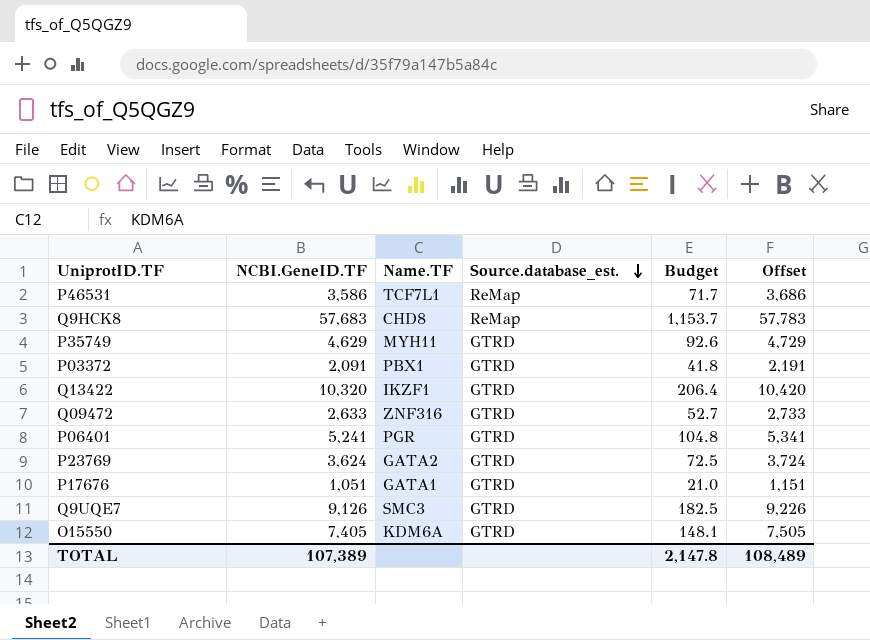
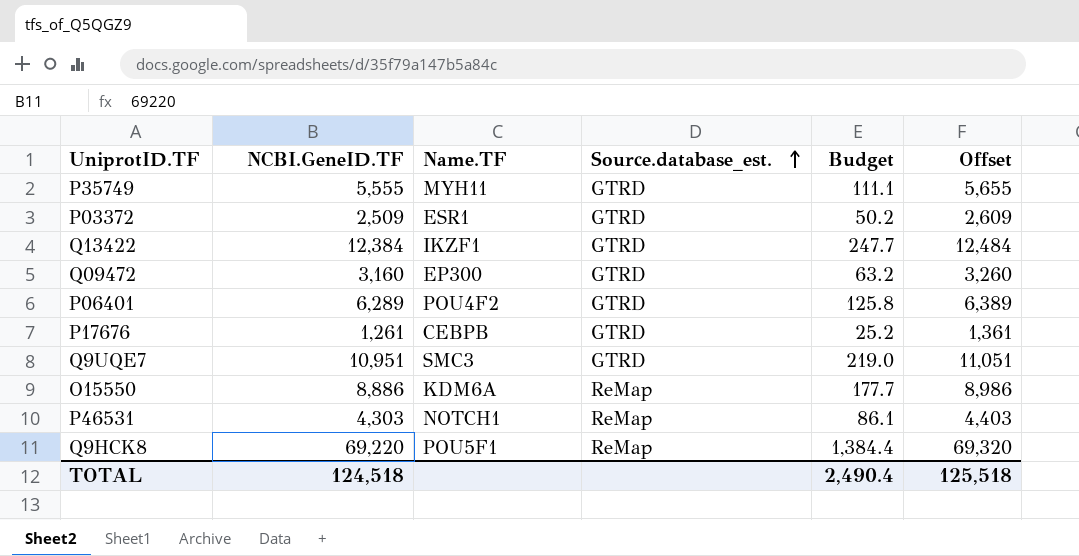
row order: Source.database_est. descending -> Source.database_est. ascending
row P23769: 3,624 | GATA2 | GTRD | 72.5 | 3,724 -> none
P35749 | NCBI.GeneID.TF: 4,629 -> 5,555
P35749 | Budget: 92.6 -> 111.1
P35749 | Offset: 4,729 -> 5,655
P03372 | NCBI.GeneID.TF: 2,091 -> 2,509
P03372 | Name.TF: PBX1 -> ESR1
P03372 | Budget: 41.8 -> 50.2
P03372 | Offset: 2,191 -> 2,609
Q13422 | NCBI.GeneID.TF: 10,320 -> 12,384
Q13422 | Budget: 206.4 -> 247.7
Q13422 | Offset: 10,420 -> 12,484
Q09472 | NCBI.GeneID.TF: 2,633 -> 3,160
Q09472 | Name.TF: ZNF316 -> EP300
Q09472 | Budget: 52.7 -> 63.2
Q09472 | Offset: 2,733 -> 3,260
P06401 | NCBI.GeneID.TF: 5,241 -> 6,289
P06401 | Name.TF: PGR -> POU4F2
P06401 | Budget: 104.8 -> 125.8
P06401 | Offset: 5,341 -> 6,389
P17676 | NCBI.GeneID.TF: 1,051 -> 1,261
P17676 | Name.TF: GATA1 -> CEBPB
P17676 | Budget: 21.0 -> 25.2
P17676 | Offset: 1,151 -> 1,361
Q9UQE7 | NCBI.GeneID.TF: 9,126 -> 10,951
Q9UQE7 | Budget: 182.5 -> 219.0
Q9UQE7 | Offset: 9,226 -> 11,051
O15550 | NCBI.GeneID.TF: 7,405 -> 8,886
O15550 | Source.database_est.: GTRD -> ReMap
O15550 | Budget: 148.1 -> 177.7
O15550 | Offset: 7,505 -> 8,986
P46531 | NCBI.GeneID.TF: 3,586 -> 4,303
P46531 | Name.TF: TCF7L1 -> NOTCH1
P46531 | Budget: 71.7 -> 86.1
P46531 | Offset: 3,686 -> 4,403
Q9HCK8 | NCBI.GeneID.TF: 57,683 -> 69,220
Q9HCK8 | Name.TF: CHD8 -> POU5F1
Q9HCK8 | Budget: 1,153.7 -> 1,384.4
Q9HCK8 | Offset: 57,783 -> 69,320
TOTAL | NCBI.GeneID.TF: 107,389 -> 124,518
TOTAL | Budget: 2,147.8 -> 2,490.4
TOTAL | Offset: 108,489 -> 125,518

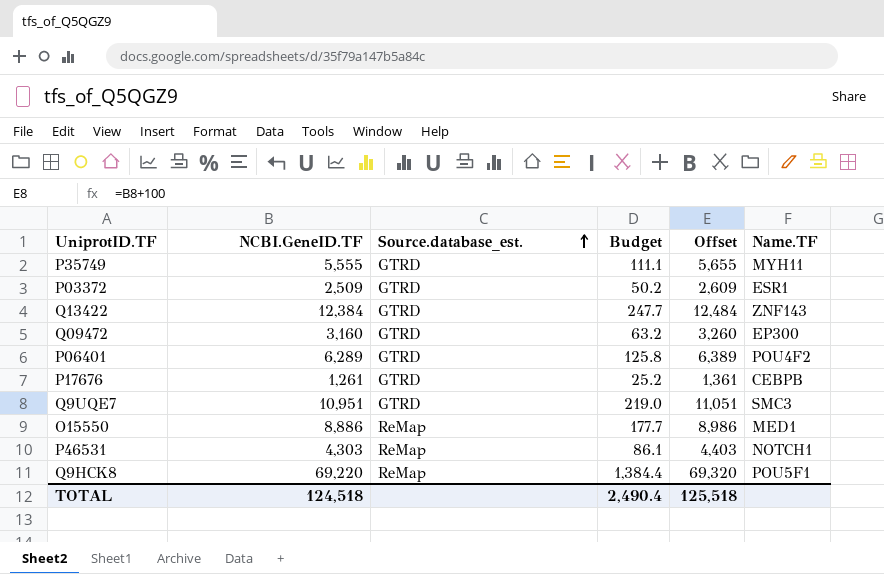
column Name.TF | position: 3 -> 6
Q13422 | Name.TF: IKZF1 -> ZNF143
O15550 | Name.TF: KDM6A -> MED1

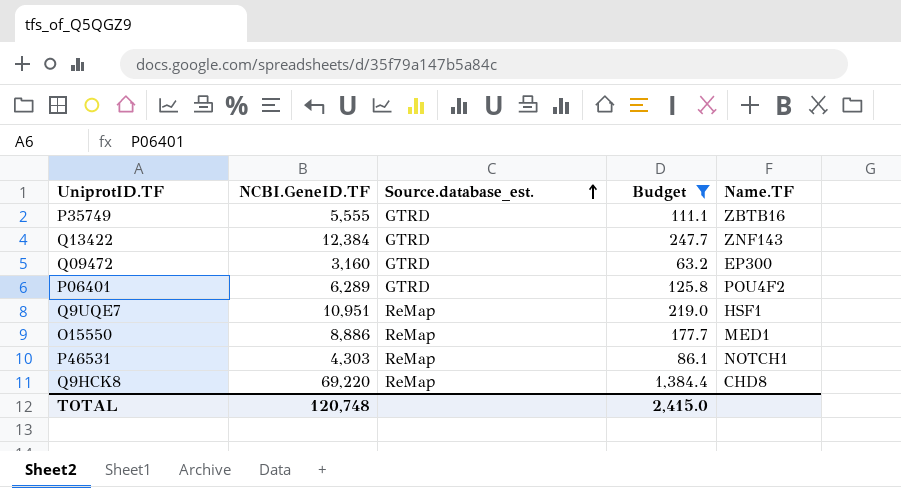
filter: none -> Budget >= 63.2
column Offset | formula: [NCBI.GeneID.TF] + 100 -> none
P35749 | Name.TF: MYH11 -> ZBTB16
Q9UQE7 | Source.database_est.: GTRD -> ReMap
Q9UQE7 | Name.TF: SMC3 -> HSF1
Q9HCK8 | Name.TF: POU5F1 -> CHD8
TOTAL | NCBI.GeneID.TF: 124,518 -> 120,748
TOTAL | Budget: 2,490.4 -> 2,415.0

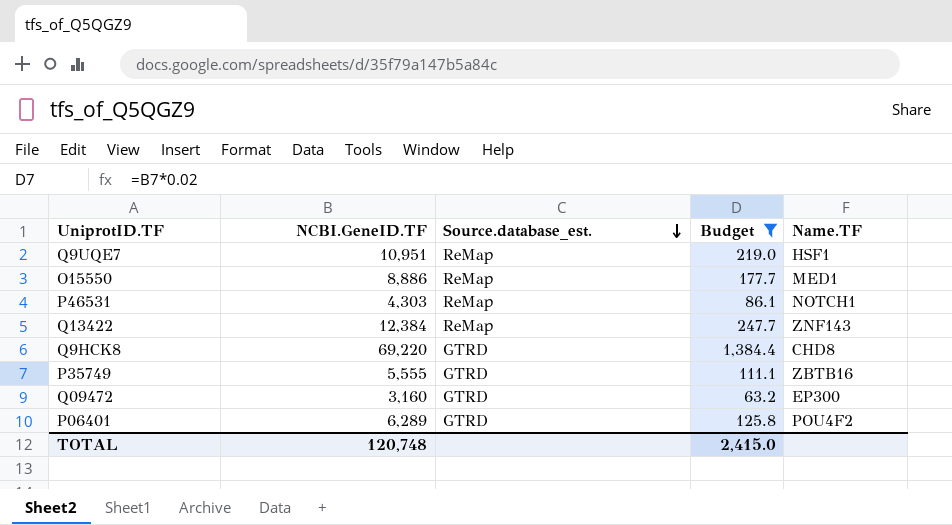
row order: Source.database_est. ascending -> Source.database_est. descending
Q13422 | Source.database_est.: GTRD -> ReMap
Q9HCK8 | Source.database_est.: ReMap -> GTRD

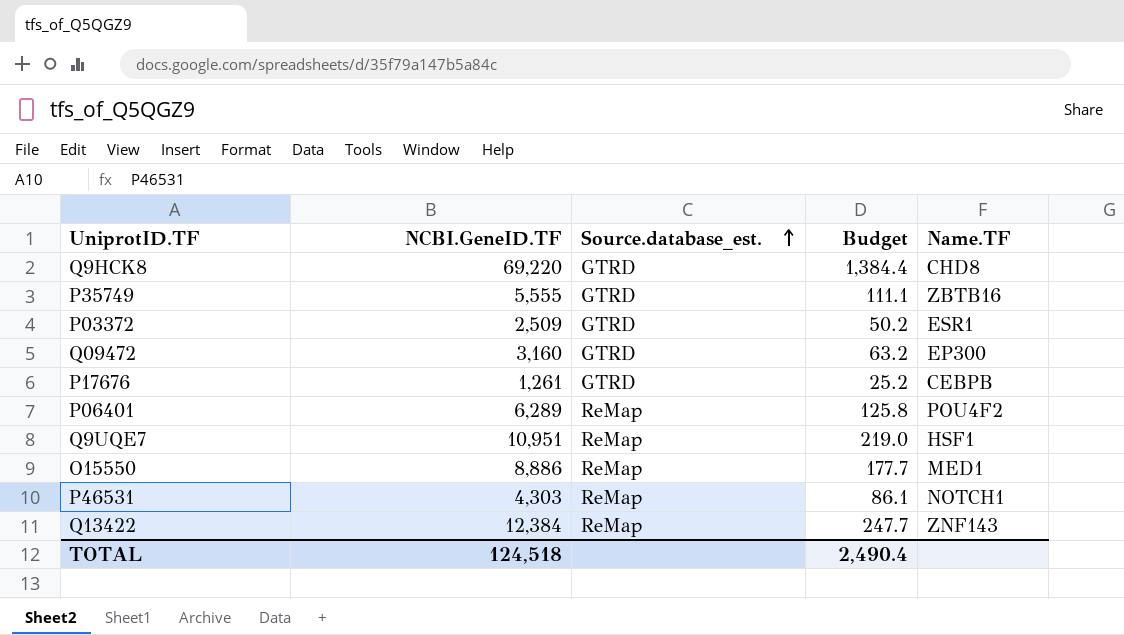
filter: Budget >= 63.2 -> none
row order: Source.database_est. descending -> Source.database_est. ascending
P06401 | Source.database_est.: GTRD -> ReMap
TOTAL | NCBI.GeneID.TF: 120,748 -> 124,518
TOTAL | Budget: 2,415.0 -> 2,490.4

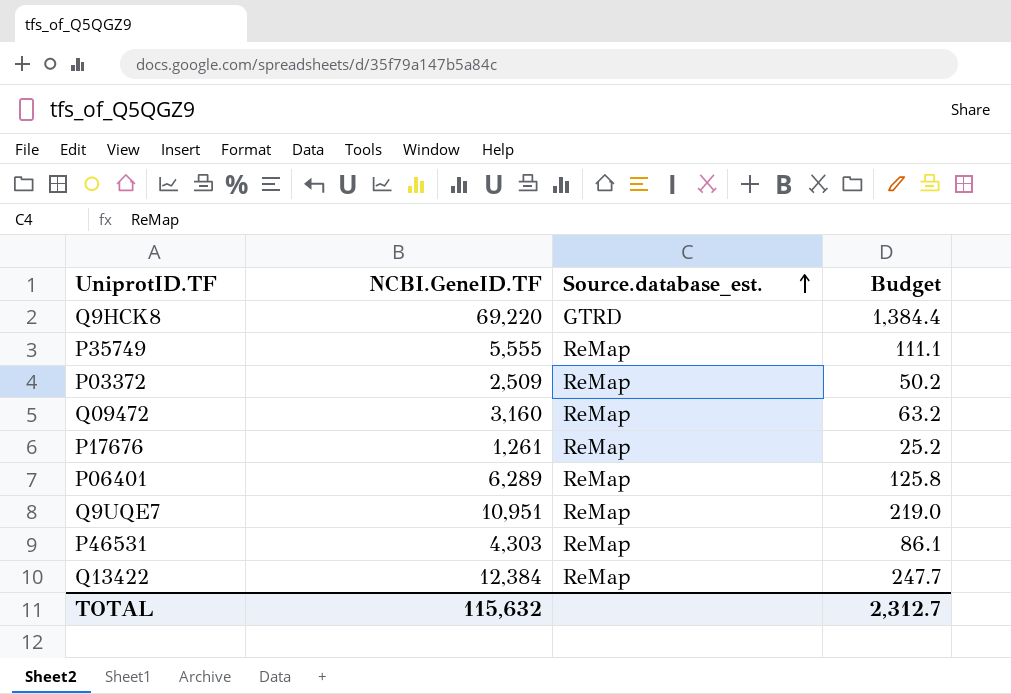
column Name.TF | position: 5 -> none
row O15550: 8,886 | ReMap | 177.7 | MED1 -> none
P35749 | Source.database_est.: GTRD -> ReMap
P03372 | Source.database_est.: GTRD -> ReMap
Q09472 | Source.database_est.: GTRD -> ReMap
P17676 | Source.database_est.: GTRD -> ReMap
TOTAL | NCBI.GeneID.TF: 124,518 -> 115,632
TOTAL | Budget: 2,490.4 -> 2,312.7

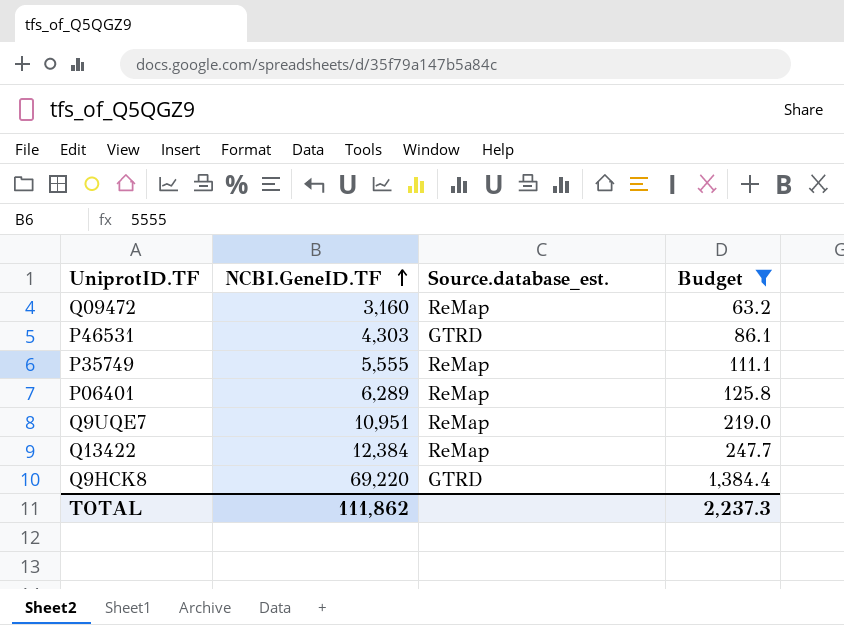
filter: none -> Budget >= 63.2
row order: Source.database_est. ascending -> NCBI.GeneID.TF ascending
P46531 | Source.database_est.: ReMap -> GTRD
TOTAL | NCBI.GeneID.TF: 115,632 -> 111,862
TOTAL | Budget: 2,312.7 -> 2,237.3

